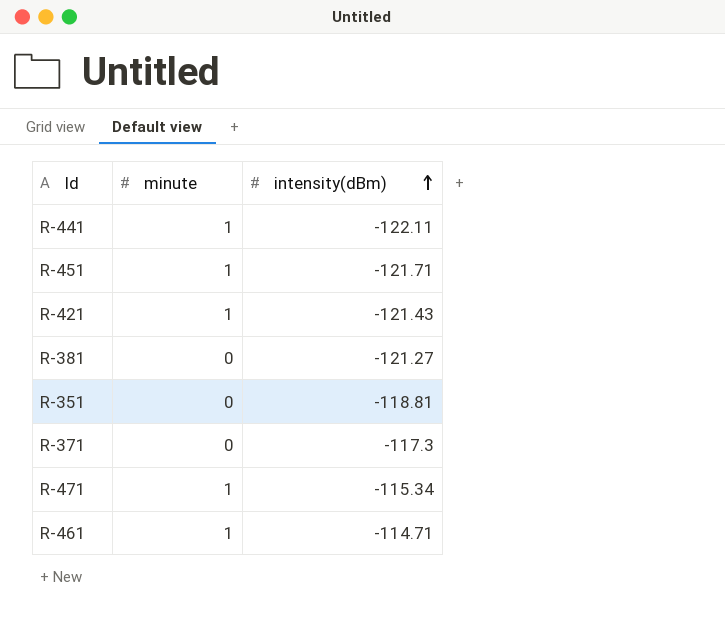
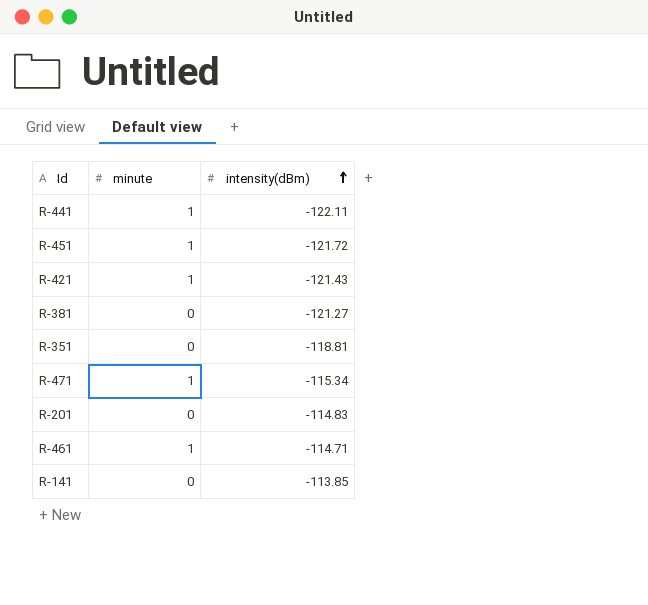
row R-371: 0 | -117.3 -> none
R-451 | intensity(dBm): -121.71 -> -121.72
row R-201: none -> 0 | -114.83
row R-141: none -> 0 | -113.85

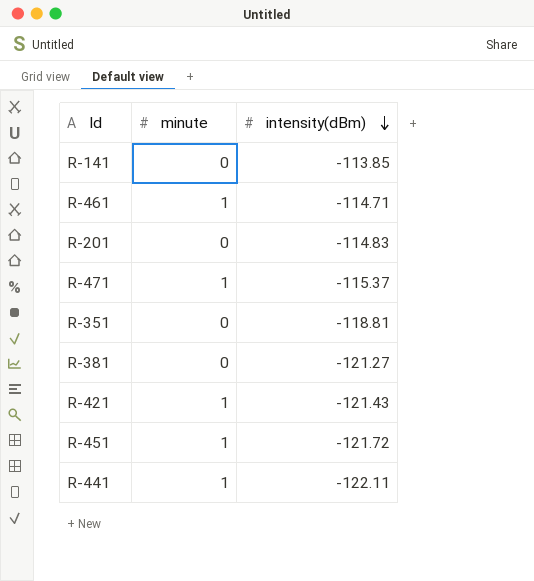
row order: intensity(dBm) ascending -> intensity(dBm) descending
R-471 | intensity(dBm): -115.34 -> -115.37

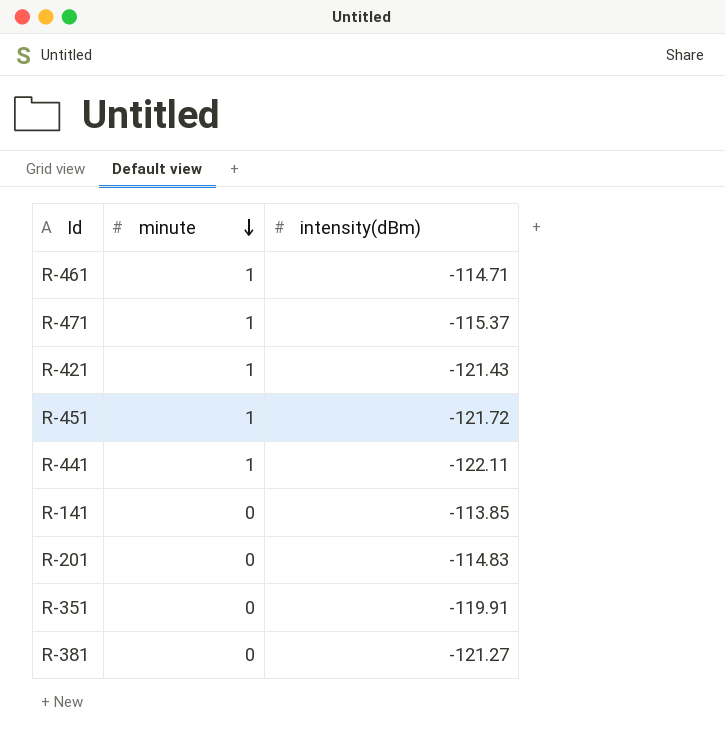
row order: intensity(dBm) descending -> minute descending
R-351 | intensity(dBm): -118.81 -> -119.91

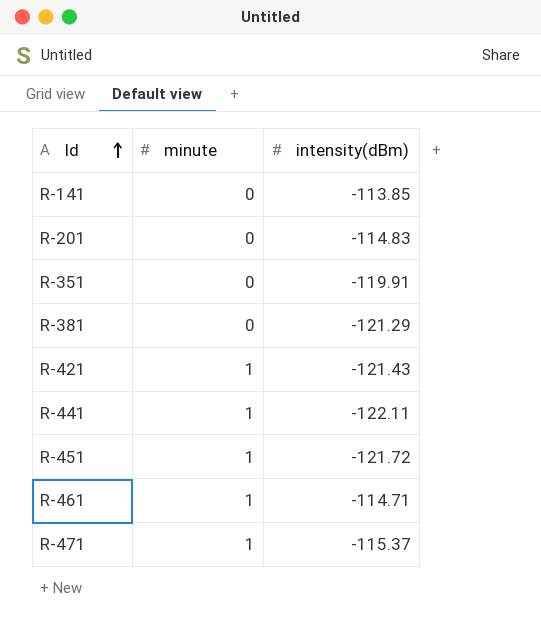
row order: minute descending -> Id ascending
R-381 | intensity(dBm): -121.27 -> -121.29

